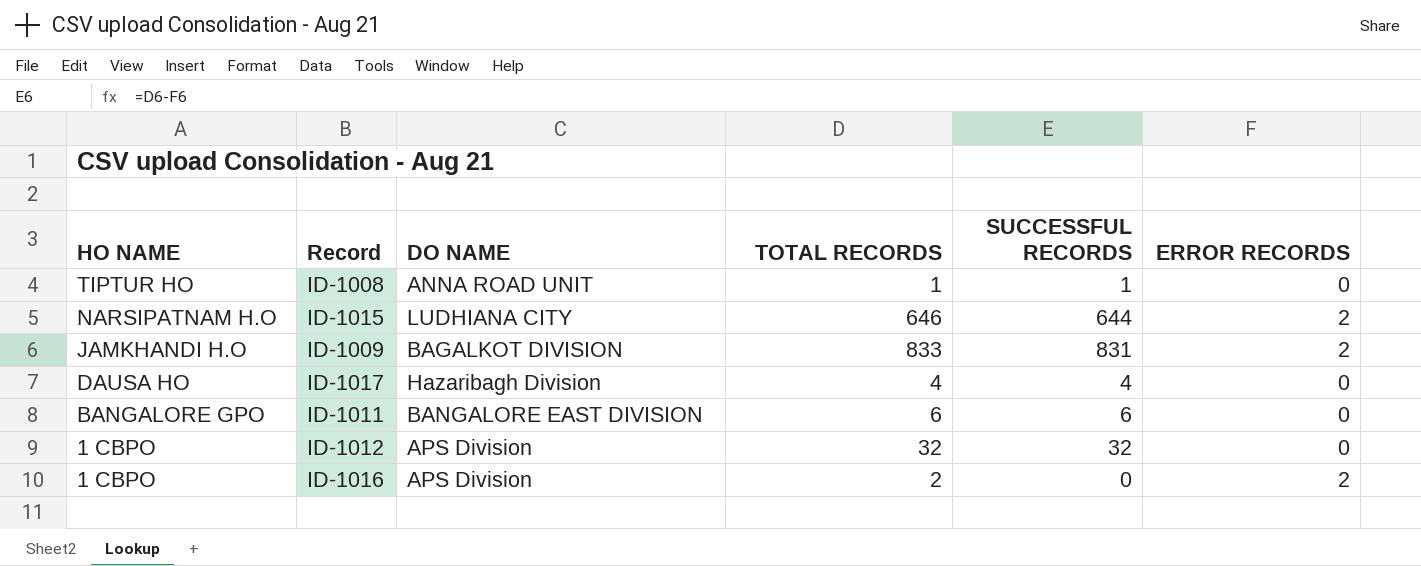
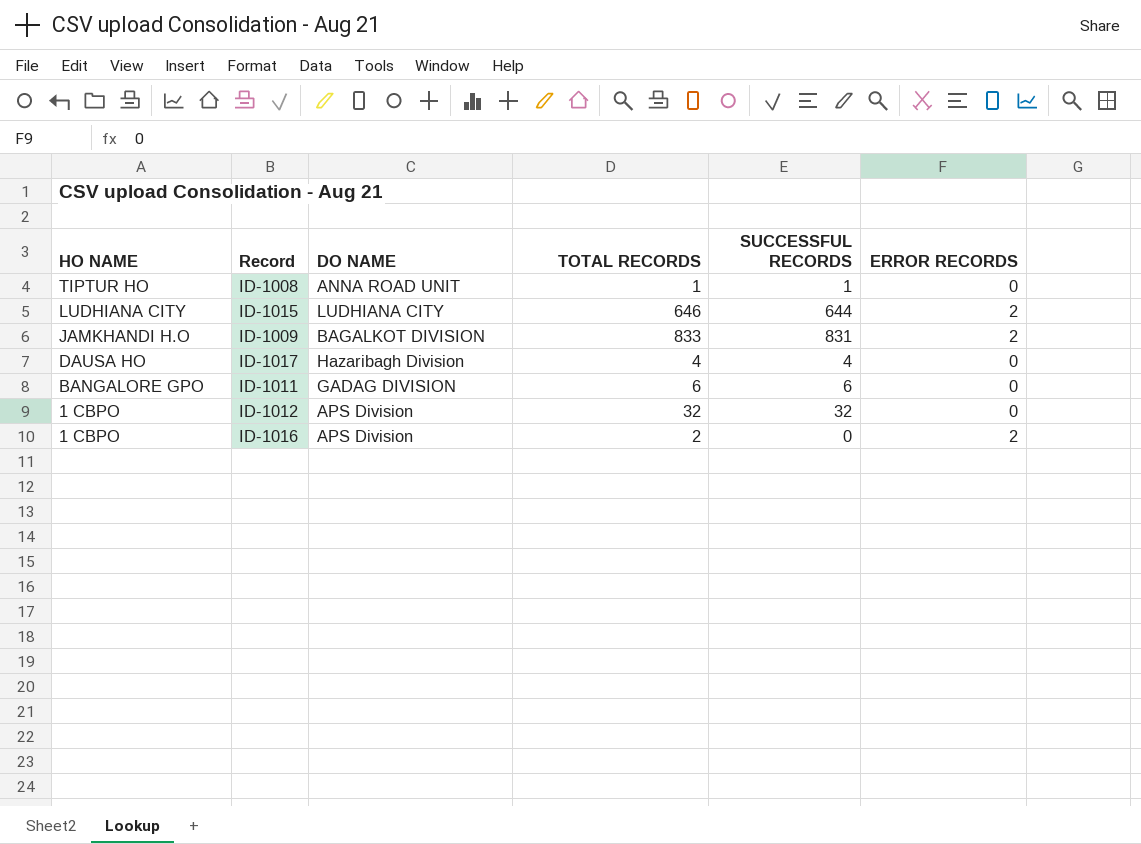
ID-1015 | HO NAME: NARSIPATNAM H.O -> LUDHIANA CITY
ID-1011 | DO NAME: BANGALORE EAST DIVISION -> GADAG DIVISION

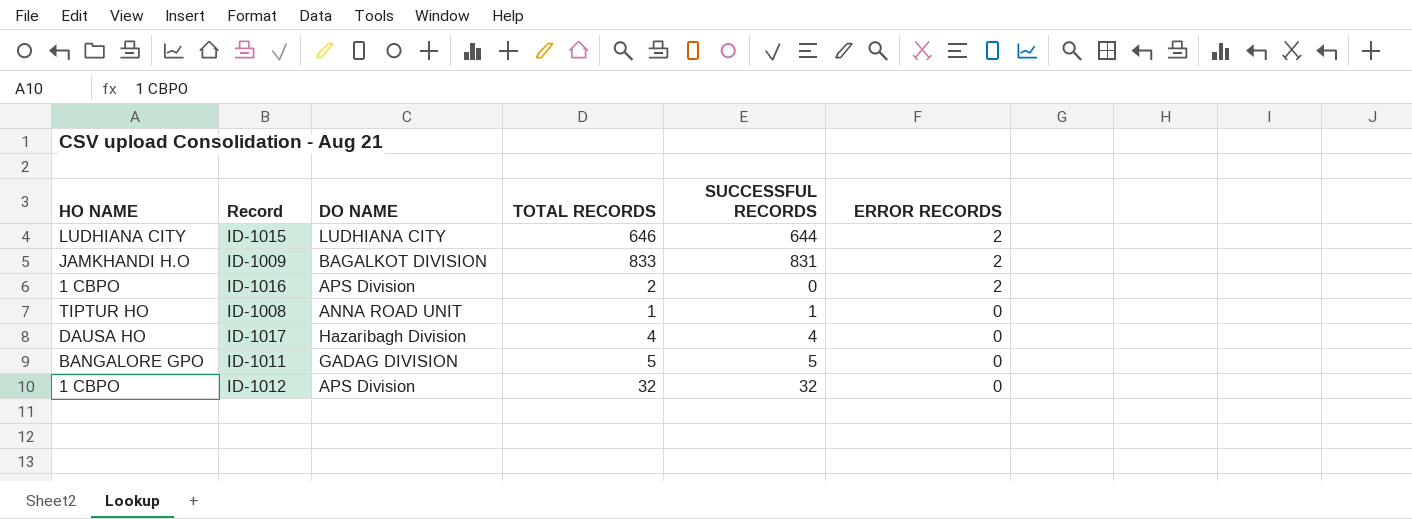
row order: HO NAME descending -> ERROR RECORDS descending
ID-1011 | TOTAL RECORDS: 6 -> 5
ID-1011 | SUCCESSFUL RECORDS: 6 -> 5

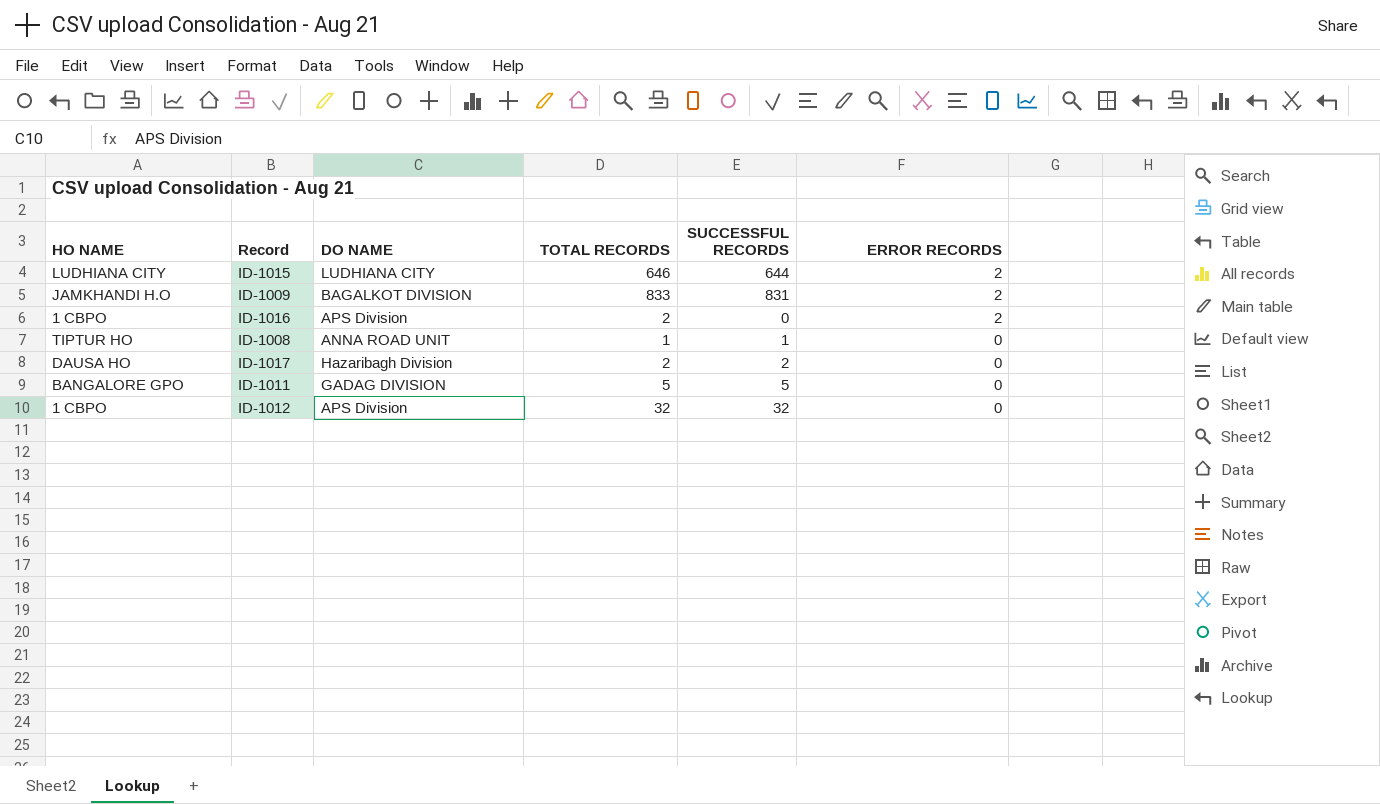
ID-1017 | TOTAL RECORDS: 4 -> 2
ID-1017 | SUCCESSFUL RECORDS: 4 -> 2

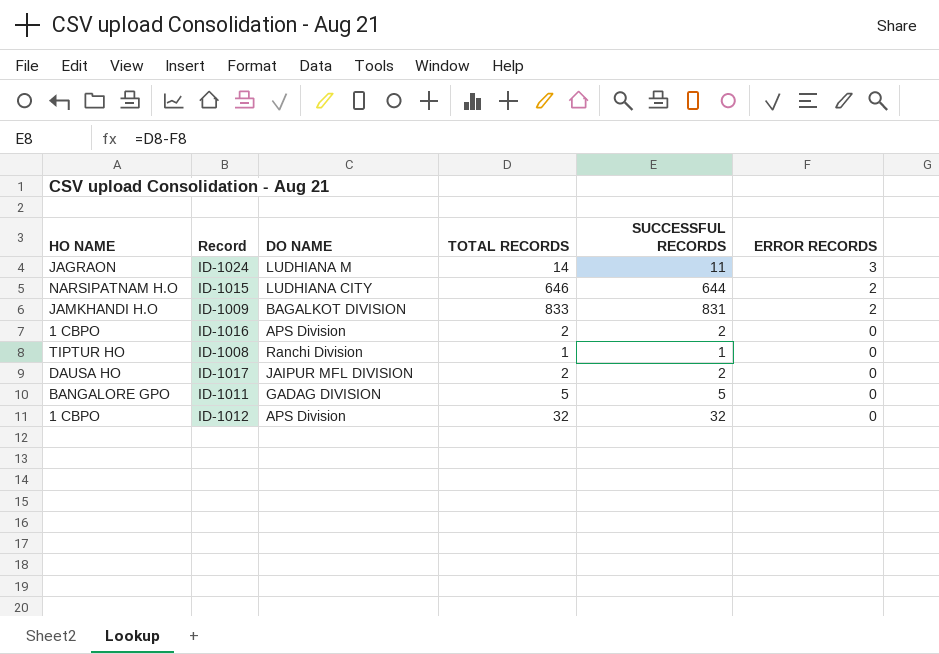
row ID-1024: none -> JAGRAON | LUDHIANA M | 14 | 11 | 3
ID-1015 | HO NAME: LUDHIANA CITY -> NARSIPATNAM H.O
ID-1016 | SUCCESSFUL RECORDS: 0 -> 2
ID-1016 | ERROR RECORDS: 2 -> 0
ID-1008 | DO NAME: ANNA ROAD UNIT -> Ranchi Division
ID-1017 | DO NAME: Hazaribagh Division -> JAIPUR MFL DIVISION

